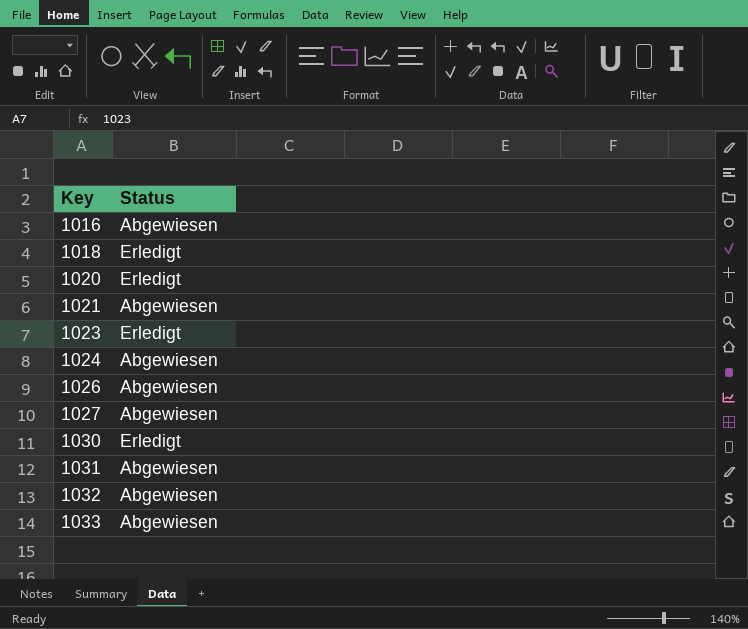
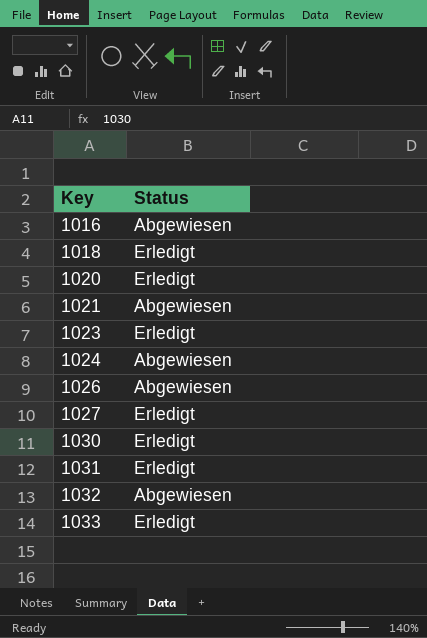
1027 | Status: Abgewiesen -> Erledigt
1031 | Status: Abgewiesen -> Erledigt
1033 | Status: Abgewiesen -> Erledigt

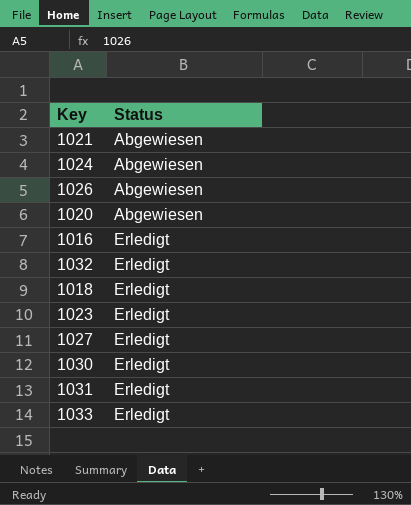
row order: Key ascending -> Status ascending
1020 | Status: Erledigt -> Abgewiesen
1016 | Status: Abgewiesen -> Erledigt
1032 | Status: Abgewiesen -> Erledigt

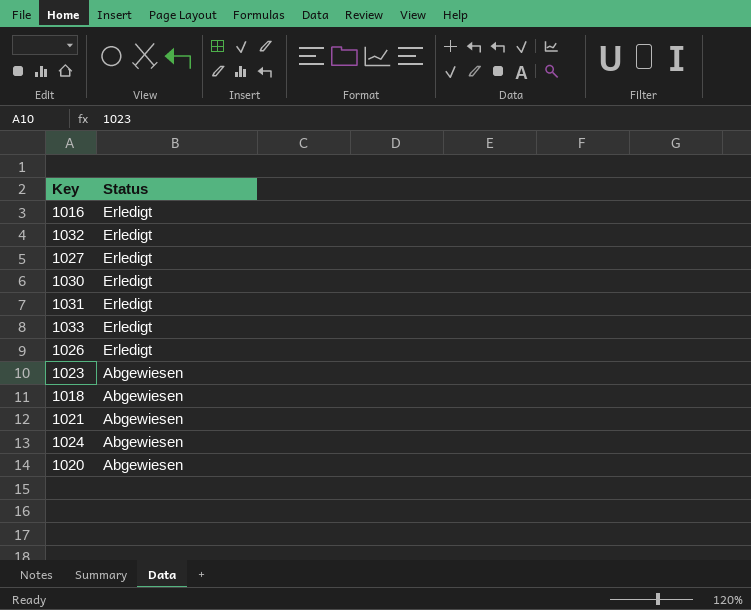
row order: Status ascending -> Status descending
1026 | Status: Abgewiesen -> Erledigt
1023 | Status: Erledigt -> Abgewiesen
1018 | Status: Erledigt -> Abgewiesen

